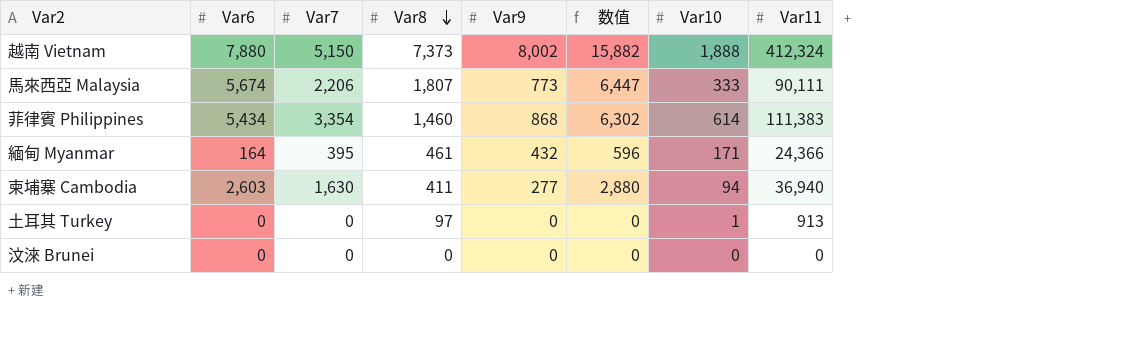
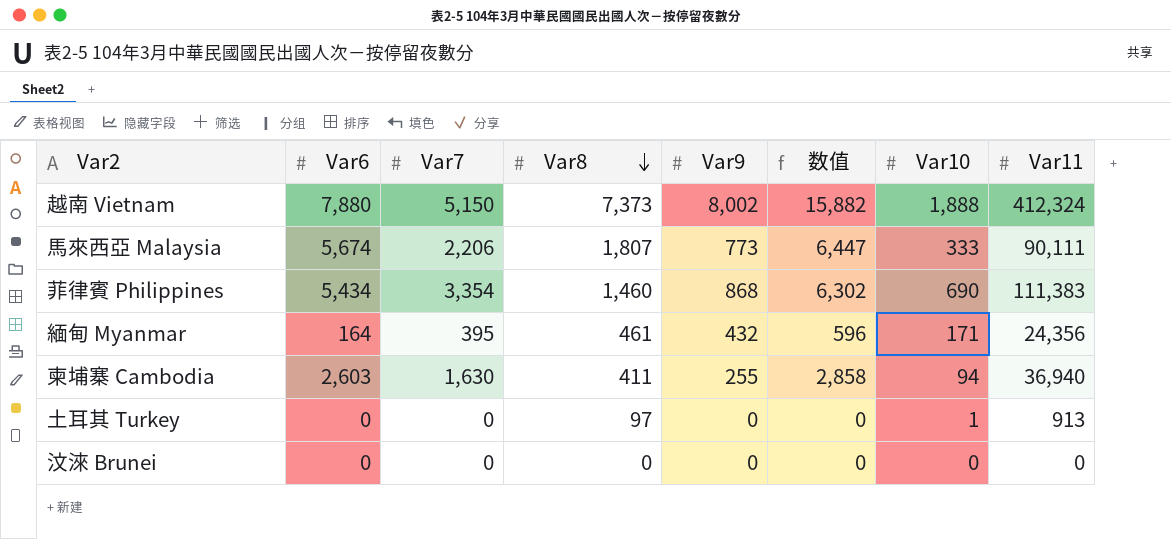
菲律賓 Philippines | Var10: 614 -> 690
緬甸 Myanmar | Var11: 24,366 -> 24,356
柬埔寨 Cambodia | Var9: 277 -> 255
柬埔寨 Cambodia | 数值: 2,880 -> 2,858

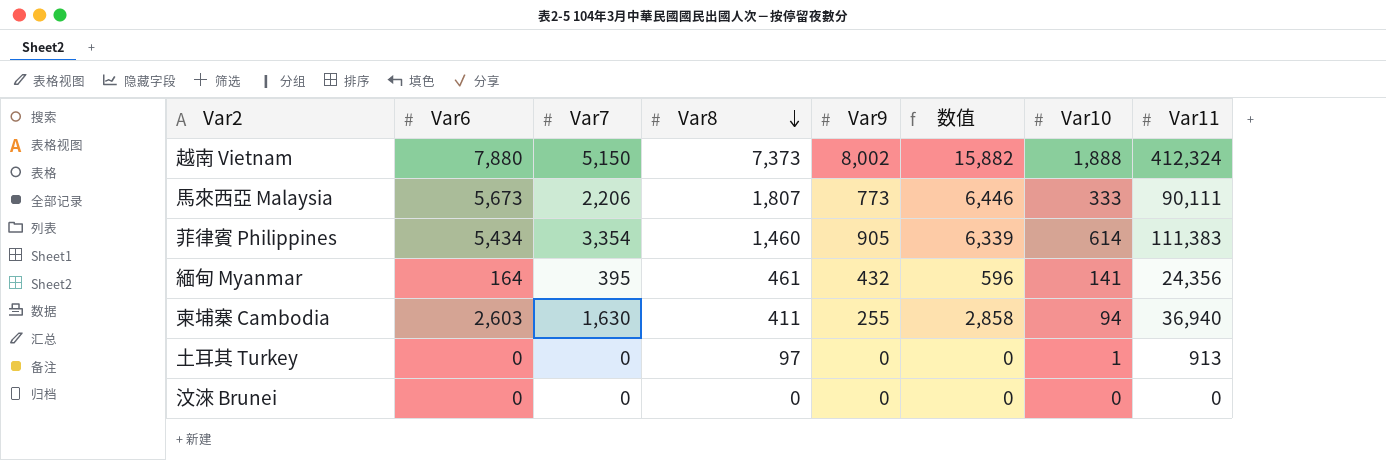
馬來西亞 Malaysia | Var6: 5,674 -> 5,673
馬來西亞 Malaysia | 数值: 6,447 -> 6,446
菲律賓 Philippines | Var9: 868 -> 905
菲律賓 Philippines | 数值: 6,302 -> 6,339
菲律賓 Philippines | Var10: 690 -> 614
緬甸 Myanmar | Var10: 171 -> 141

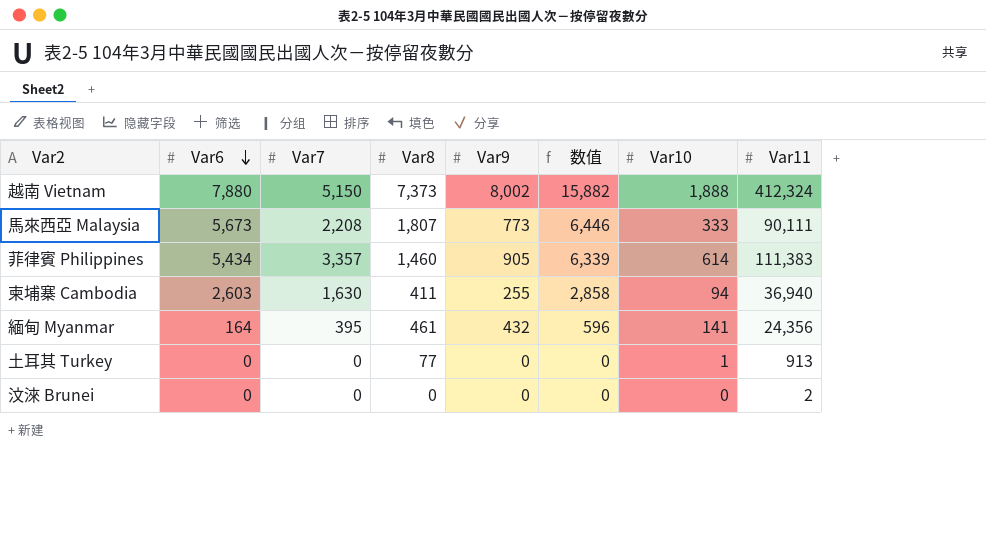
row order: Var8 descending -> Var6 descending
馬來西亞 Malaysia | Var7: 2,206 -> 2,208
菲律賓 Philippines | Var7: 3,354 -> 3,357
土耳其 Turkey | Var8: 97 -> 77
汶淶 Brunei | Var11: 0 -> 2

